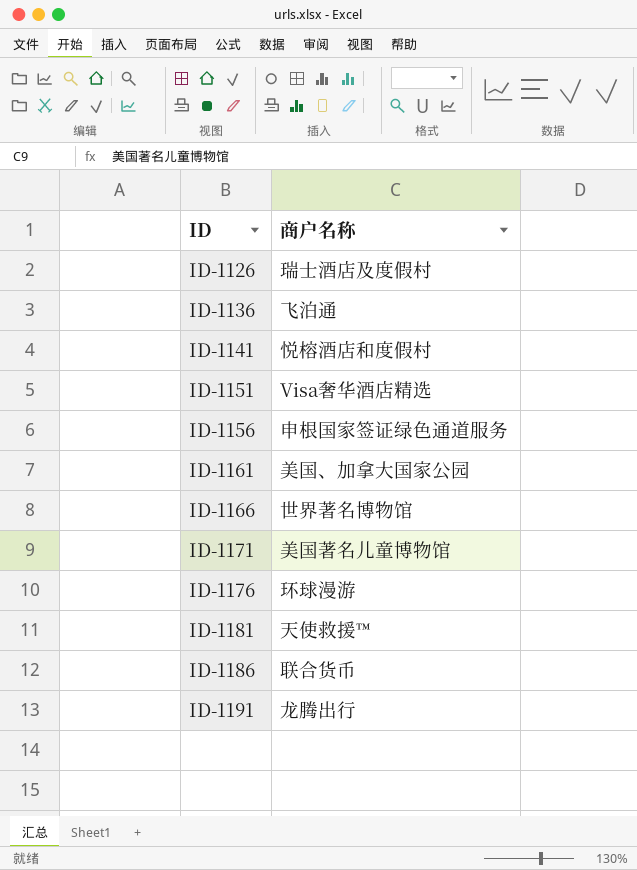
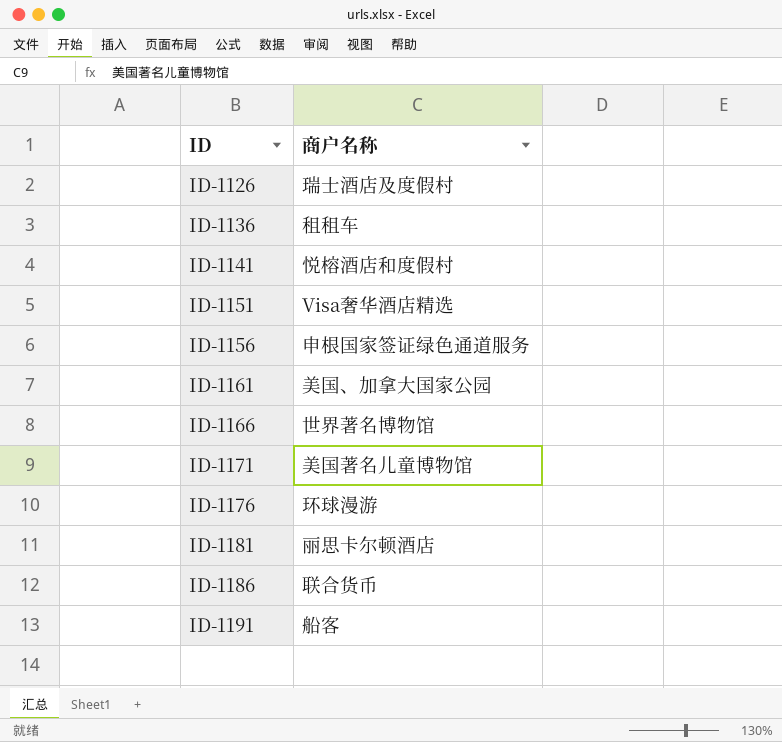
ID-1136 | 商户名称: 飞泊通 -> 租租车
ID-1181 | 商户名称: 天使救援™ -> 丽思卡尔顿酒店
ID-1191 | 商户名称: 龙腾出行 -> 船客

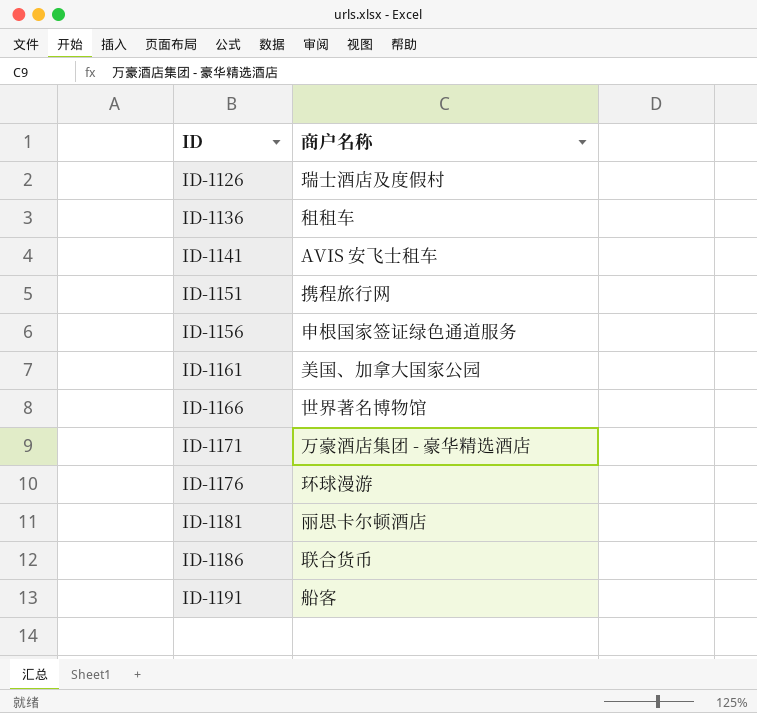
ID-1141 | 商户名称: 悦榕酒店和度假村 -> AVIS 安飞士租车
ID-1151 | 商户名称: Visa奢华酒店精选 -> 携程旅行网
ID-1171 | 商户名称: 美国著名儿童博物馆 -> 万豪酒店集团 - 豪华精选酒店

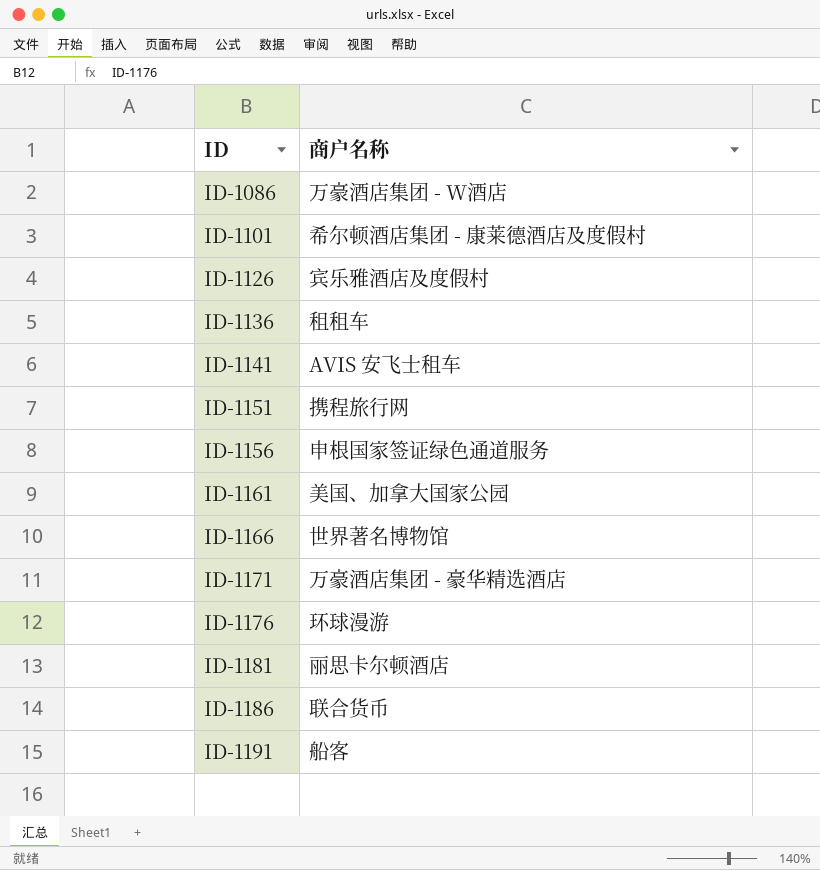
row ID-1086: none -> 万豪酒店集团 - W酒店
row ID-1101: none -> 希尔顿酒店集团 - 康莱德酒店及度假村
ID-1126 | 商户名称: 瑞士酒店及度假村 -> 宾乐雅酒店及度假村

